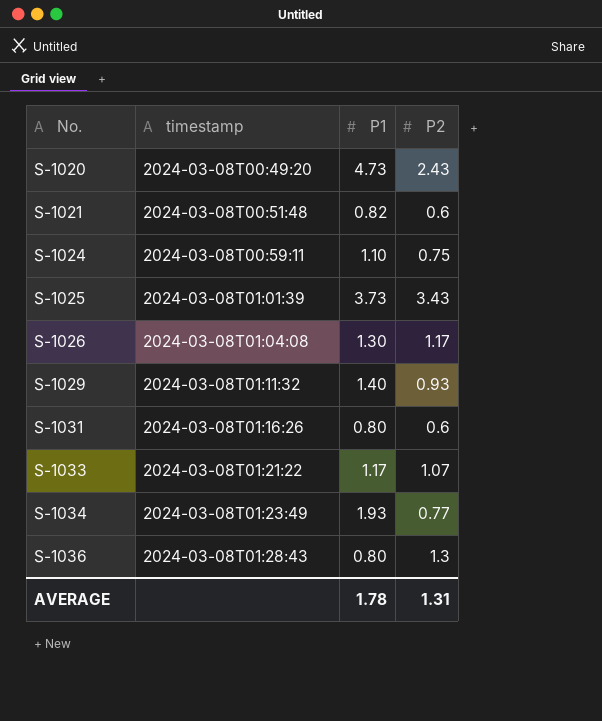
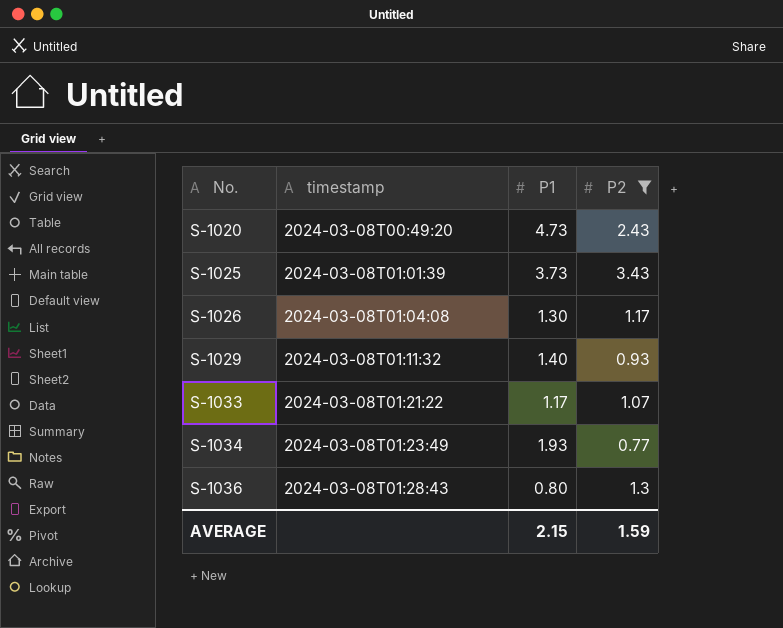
filter: none -> P2 >= 0.77
AVERAGE | P1: 1.78 -> 2.15
AVERAGE | P2: 1.31 -> 1.59

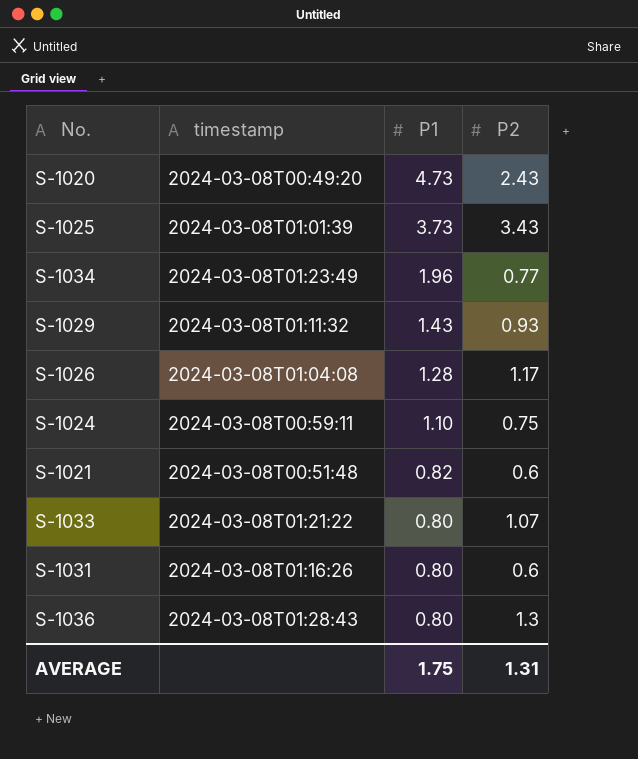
filter: P2 >= 0.77 -> none
row order: No. ascending -> P1 descending
S-1034 | P1: 1.93 -> 1.96
S-1029 | P1: 1.40 -> 1.43
S-1026 | P1: 1.30 -> 1.28
S-1033 | P1: 1.17 -> 0.80
AVERAGE | P1: 2.15 -> 1.75
AVERAGE | P2: 1.59 -> 1.31

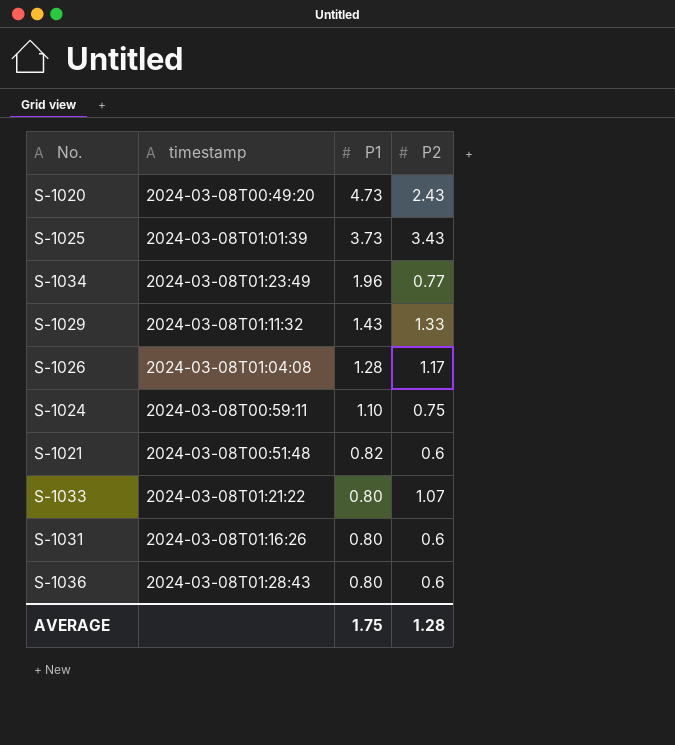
S-1029 | P2: 0.93 -> 1.33
S-1036 | P2: 1.3 -> 0.6
AVERAGE | P2: 1.31 -> 1.28

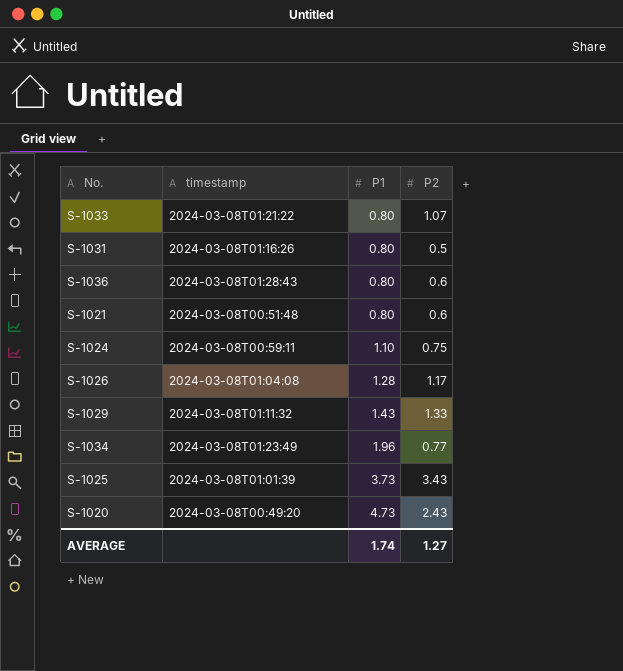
row order: P1 descending -> P1 ascending
S-1031 | P2: 0.6 -> 0.5
S-1021 | P1: 0.82 -> 0.80
AVERAGE | P1: 1.75 -> 1.74
AVERAGE | P2: 1.28 -> 1.27

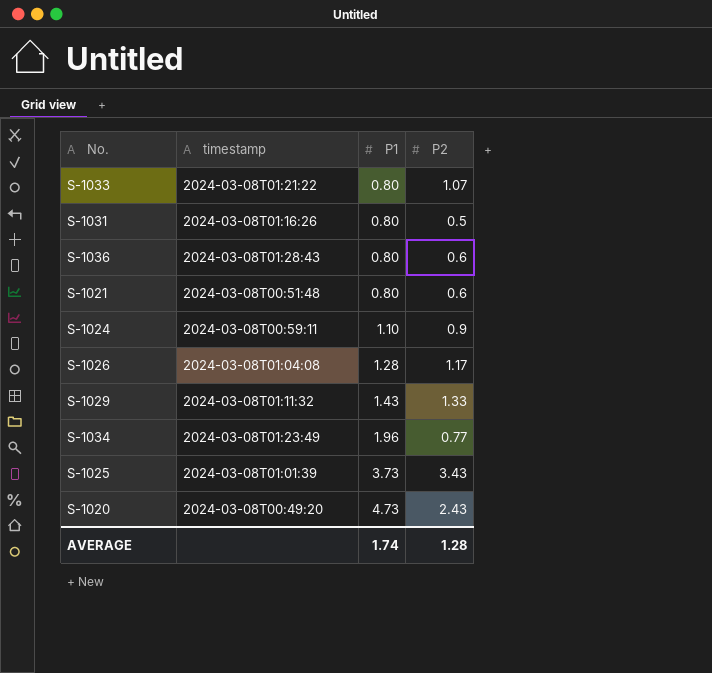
S-1024 | P2: 0.75 -> 0.9
AVERAGE | P2: 1.27 -> 1.28

